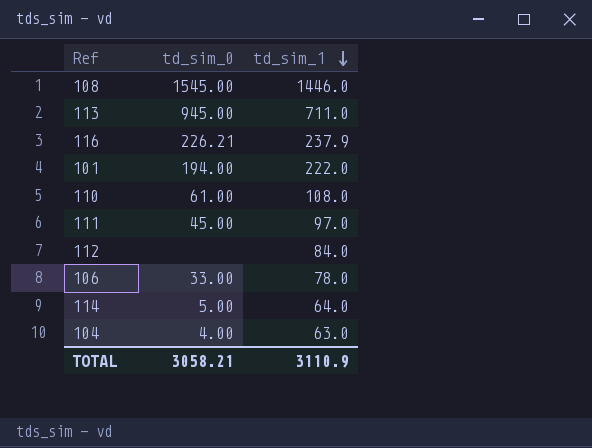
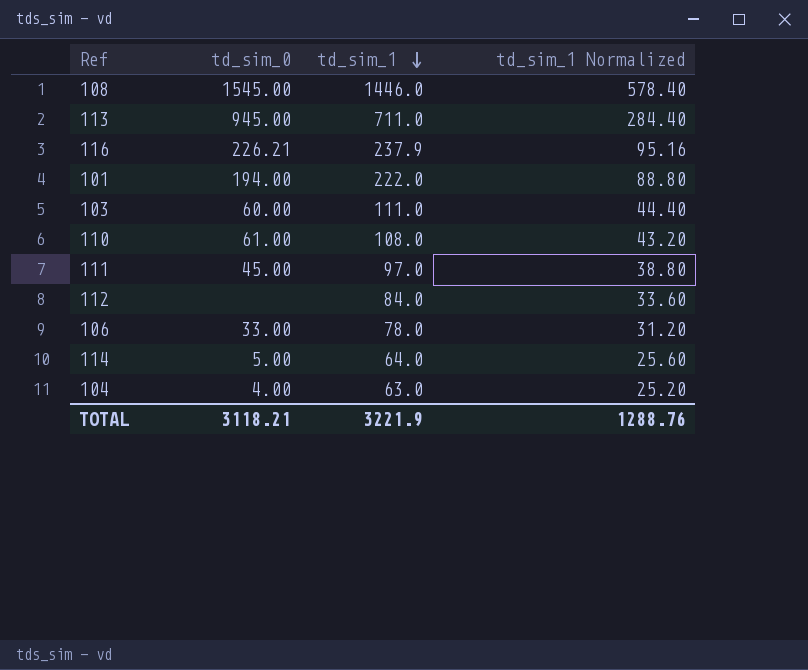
column td_sim_1 Normalized | formula: none -> [td_sim_1] * 0.4
row 103: none -> 60.00 | 111.0 | 44.40
TOTAL | td_sim_0: 3058.21 -> 3118.21
TOTAL | td_sim_1: 3110.9 -> 3221.9

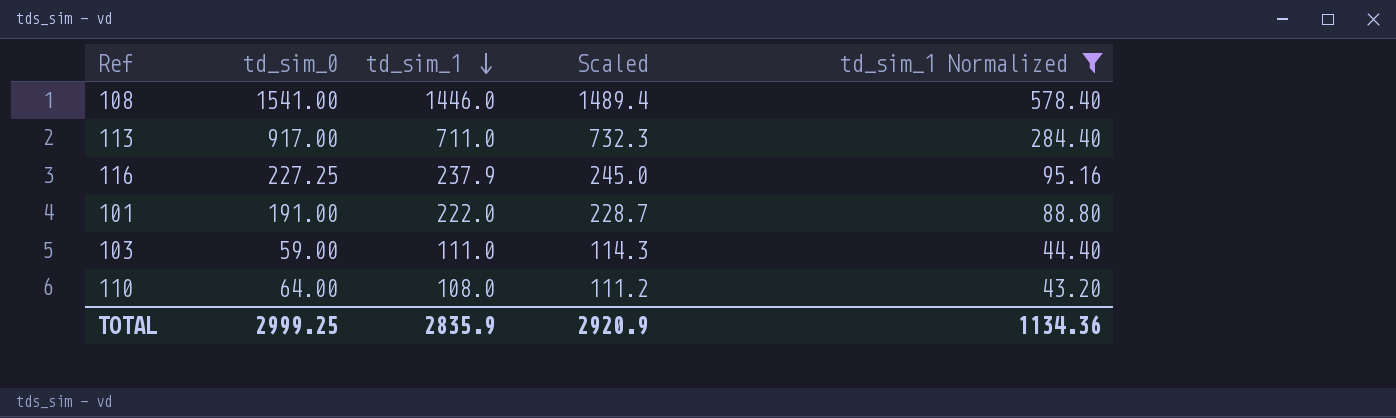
filter: none -> td_sim_1 Normalized >= 43.20
column Scaled | formula: none -> [td_sim_1] * 1.03
108 | td_sim_0: 1545.00 -> 1541.00
113 | td_sim_0: 945.00 -> 917.00
116 | td_sim_0: 226.21 -> 227.25
101 | td_sim_0: 194.00 -> 191.00
103 | td_sim_0: 60.00 -> 59.00
110 | td_sim_0: 61.00 -> 64.00
TOTAL | td_sim_0: 3118.21 -> 2999.25
TOTAL | td_sim_1: 3221.9 -> 2835.9
TOTAL | td_sim_1 Normalized: 1288.76 -> 1134.36

